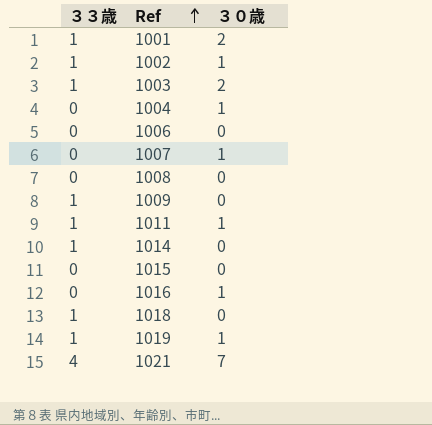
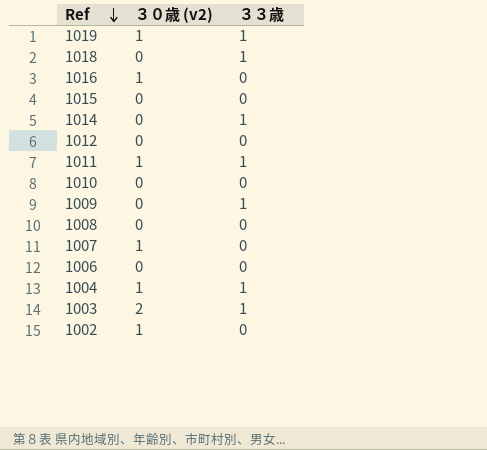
row order: Ref ascending -> Ref descending
column name: ３０歳 -> ３０歳 (v2)
column ３３歳 | position: 1 -> 3
row 1001: 1 | 2 -> none
row 1021: 4 | 7 -> none
row 1012: none -> 0 | 0
row 1010: none -> 0 | 0
1004 | ３３歳: 0 -> 1
1002 | ３３歳: 1 -> 0

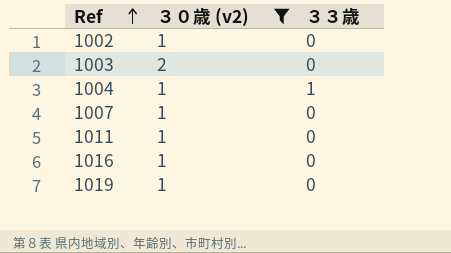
filter: none -> ３０歳 (v2) != 0
row order: Ref descending -> Ref ascending
1003 | ３３歳: 1 -> 0
1011 | ３３歳: 1 -> 0
1019 | ３３歳: 1 -> 0

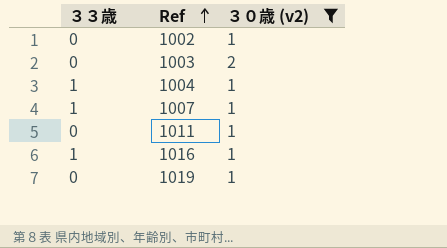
column ３３歳 | position: 3 -> 1
1007 | ３３歳: 0 -> 1
1016 | ３３歳: 0 -> 1

